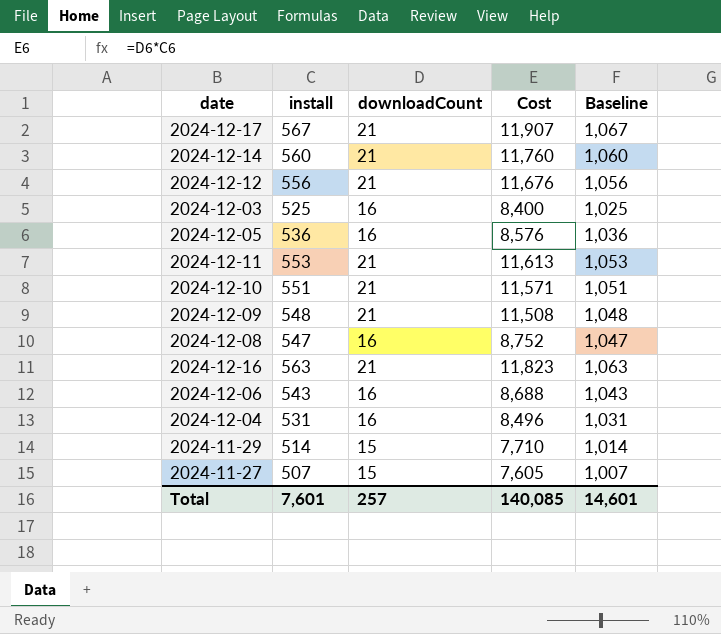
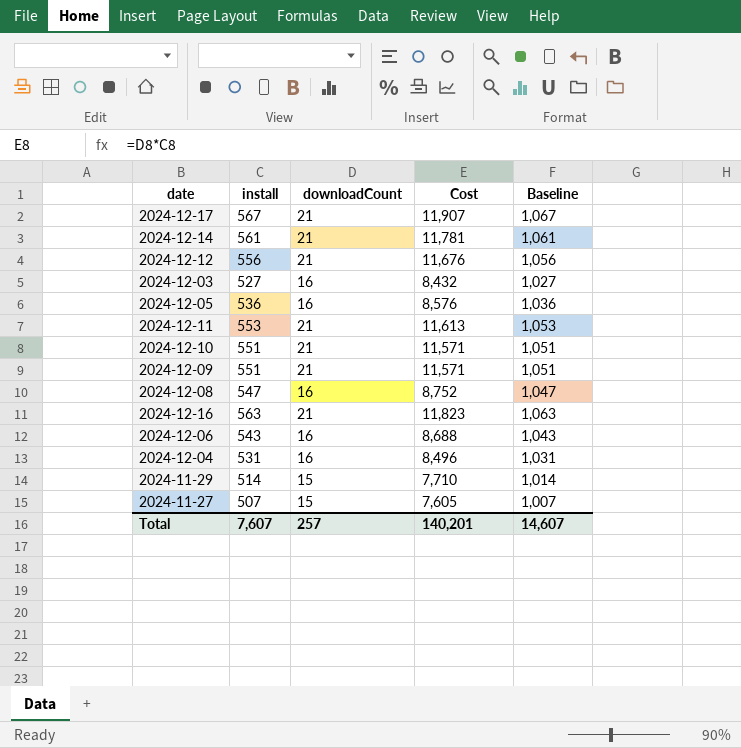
2024-12-14 | install: 560 -> 561
2024-12-14 | Cost: 11,760 -> 11,781
2024-12-14 | Baseline: 1,060 -> 1,061
2024-12-03 | install: 525 -> 527
2024-12-03 | Cost: 8,400 -> 8,432
2024-12-03 | Baseline: 1,025 -> 1,027
2024-12-09 | install: 548 -> 551
2024-12-09 | Cost: 11,508 -> 11,571
2024-12-09 | Baseline: 1,048 -> 1,051
Total | install: 7,601 -> 7,607
Total | Cost: 140,085 -> 140,201
Total | Baseline: 14,601 -> 14,607

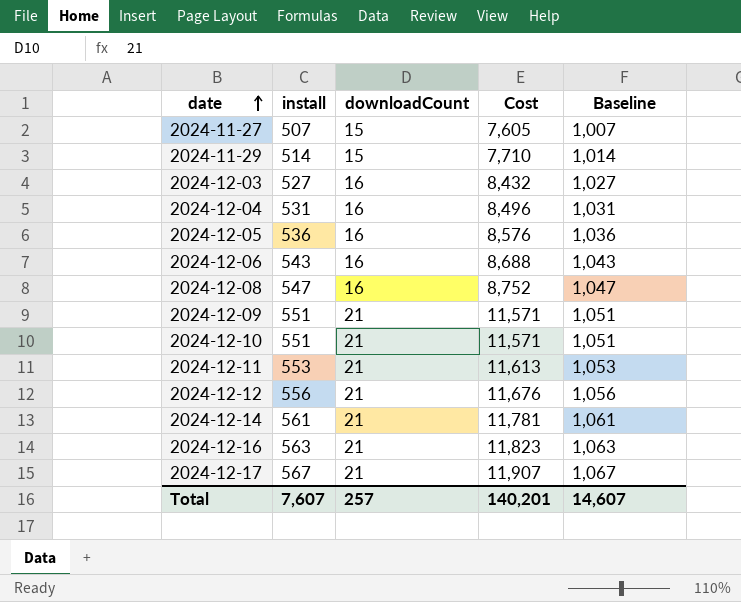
row order: none -> date ascending

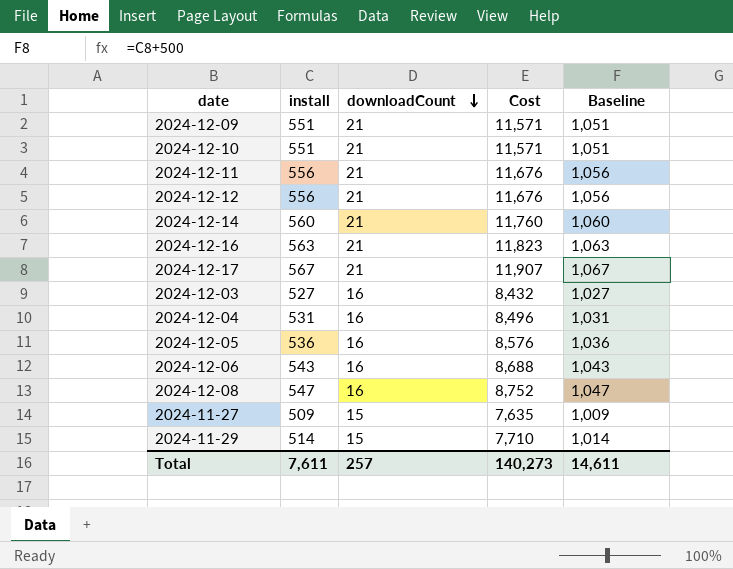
row order: date ascending -> downloadCount descending
2024-12-11 | install: 553 -> 556
2024-12-11 | Cost: 11,613 -> 11,676
2024-12-11 | Baseline: 1,053 -> 1,056
2024-12-14 | install: 561 -> 560
2024-12-14 | Cost: 11,781 -> 11,760
2024-12-14 | Baseline: 1,061 -> 1,060
2024-11-27 | install: 507 -> 509
2024-11-27 | Cost: 7,605 -> 7,635
2024-11-27 | Baseline: 1,007 -> 1,009
Total | install: 7,607 -> 7,611
Total | Cost: 140,201 -> 140,273
Total | Baseline: 14,607 -> 14,611

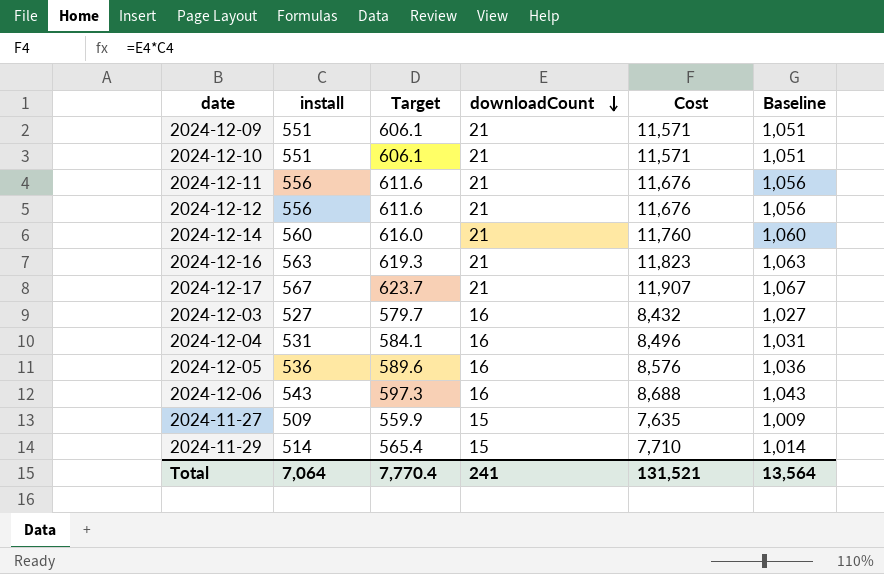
column Target | formula: none -> [install] * 1.1
row 2024-12-08: 547 | 16 | 8,752 | 1,047 -> none
Total | install: 7,611 -> 7,064
Total | downloadCount: 257 -> 241
Total | Cost: 140,273 -> 131,521
Total | Baseline: 14,611 -> 13,564

